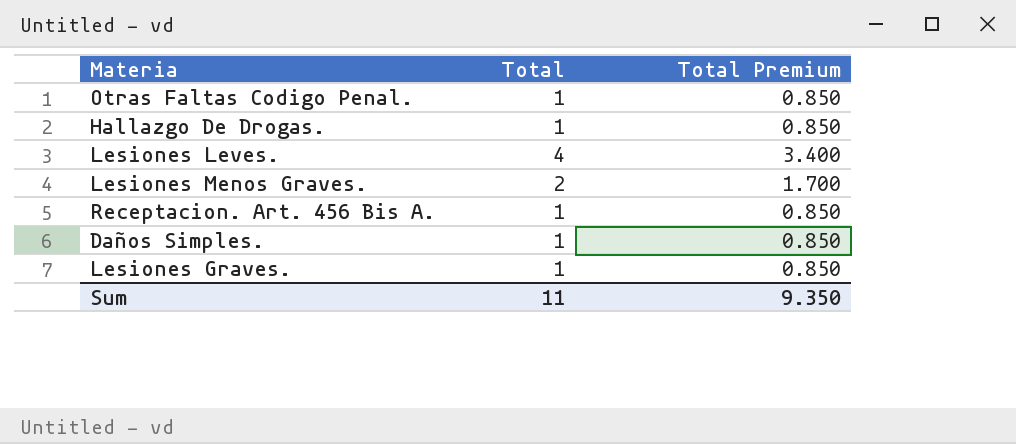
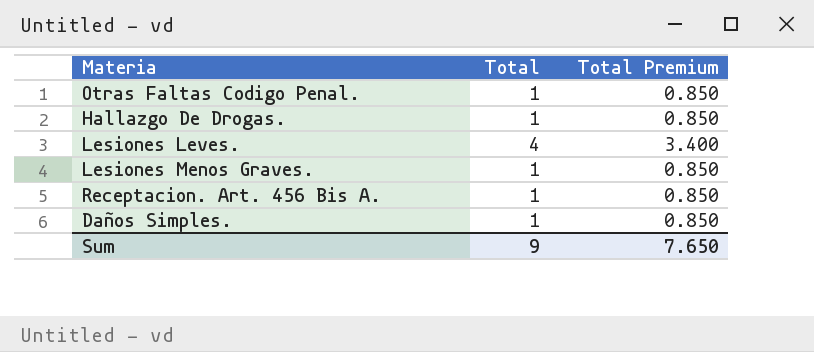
row Lesiones Graves.: 1 | 0.850 -> none
Lesiones Menos Graves. | Total: 2 -> 1
Lesiones Menos Graves. | Total Premium: 1.700 -> 0.850
Sum | Total: 11 -> 9
Sum | Total Premium: 9.350 -> 7.650

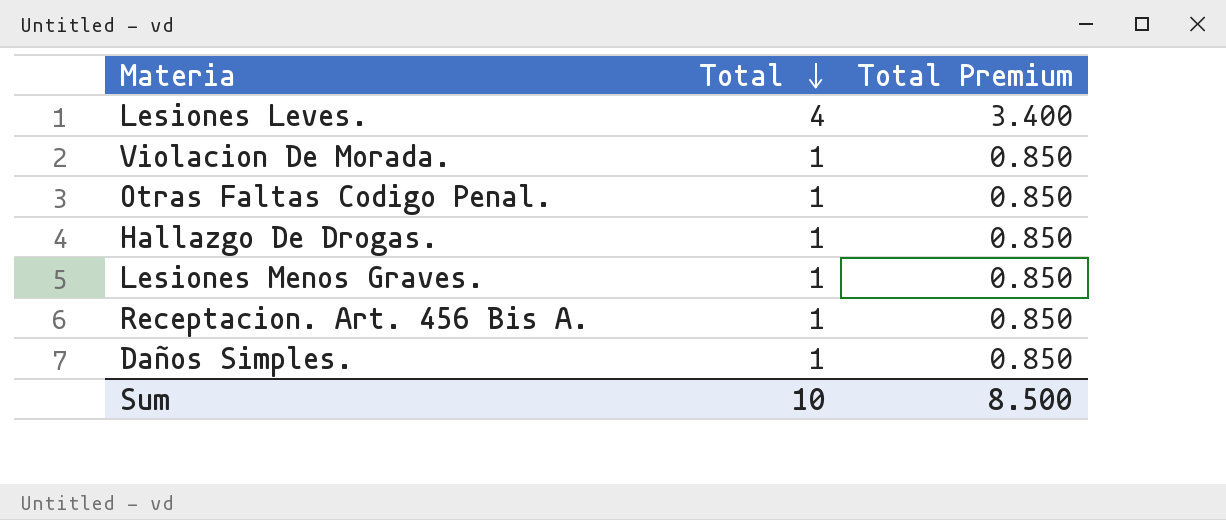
row order: none -> Total descending
row Violacion De Morada.: none -> 1 | 0.850
Sum | Total: 9 -> 10
Sum | Total Premium: 7.650 -> 8.500

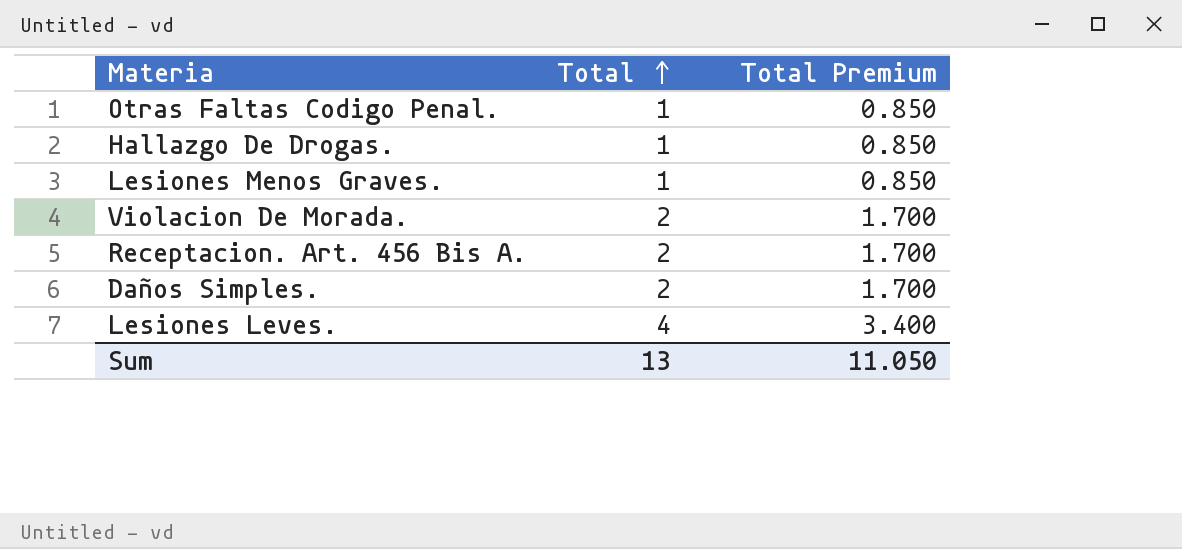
row order: Total descending -> Total ascending
Violacion De Morada. | Total: 1 -> 2
Violacion De Morada. | Total Premium: 0.850 -> 1.700
Receptacion. Art. 456 Bis A. | Total: 1 -> 2
Receptacion. Art. 456 Bis A. | Total Premium: 0.850 -> 1.700
Daños Simples. | Total: 1 -> 2
Daños Simples. | Total Premium: 0.850 -> 1.700
Sum | Total: 10 -> 13
Sum | Total Premium: 8.500 -> 11.050

